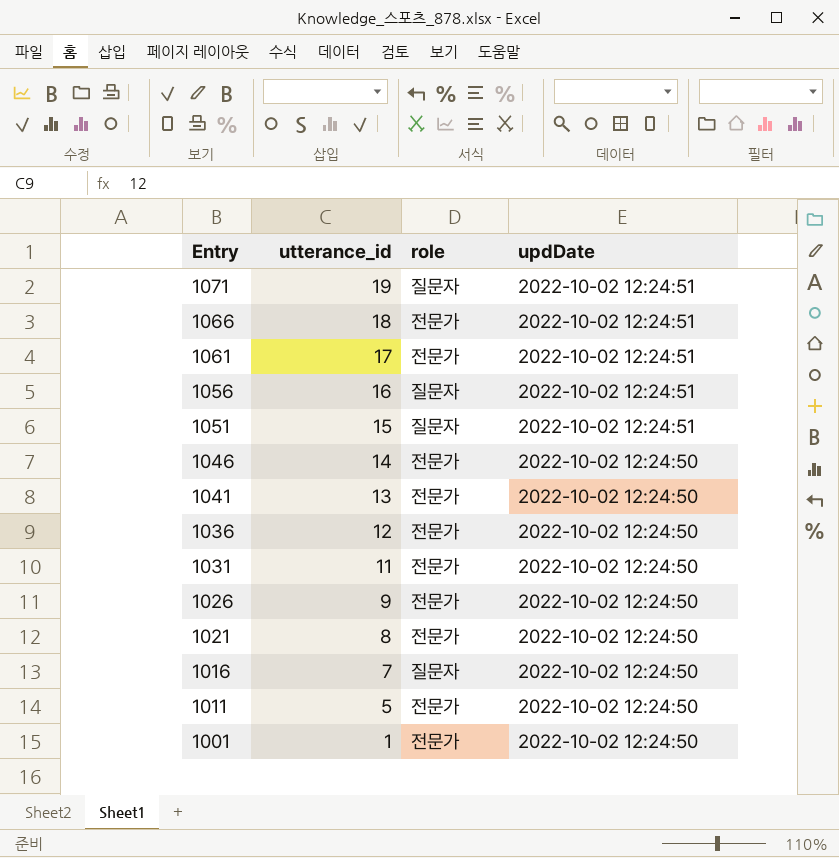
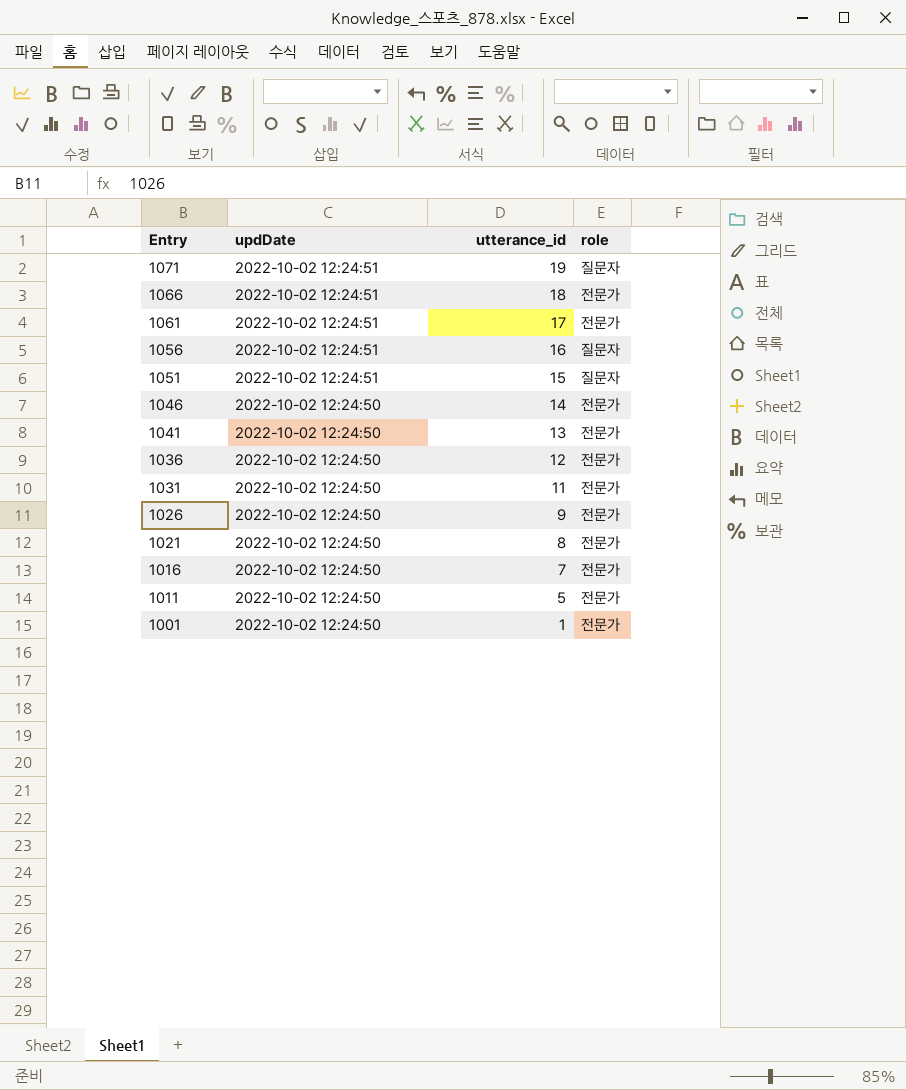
column updDate | position: 4 -> 2
1016 | role: 질문자 -> 전문가

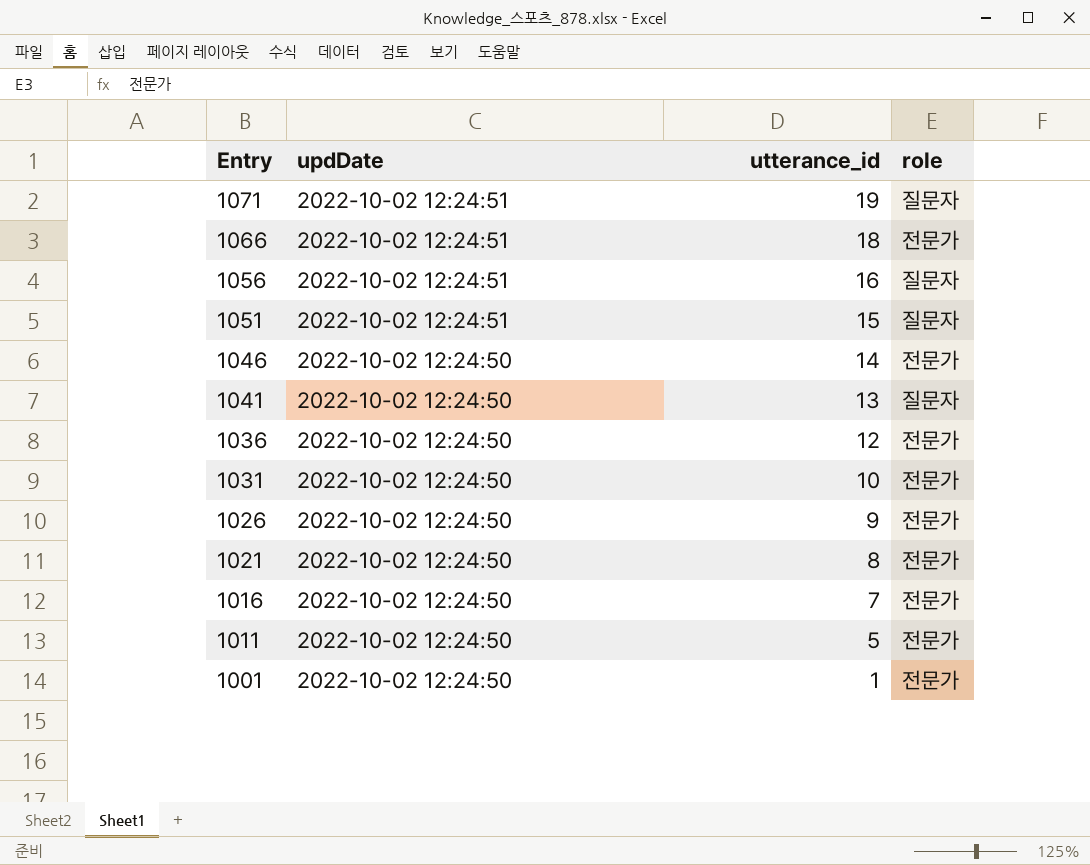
row 1061: 2022-10-02 12:24:51 | 17 | 전문가 -> none
1041 | role: 전문가 -> 질문자
1031 | utterance_id: 11 -> 10

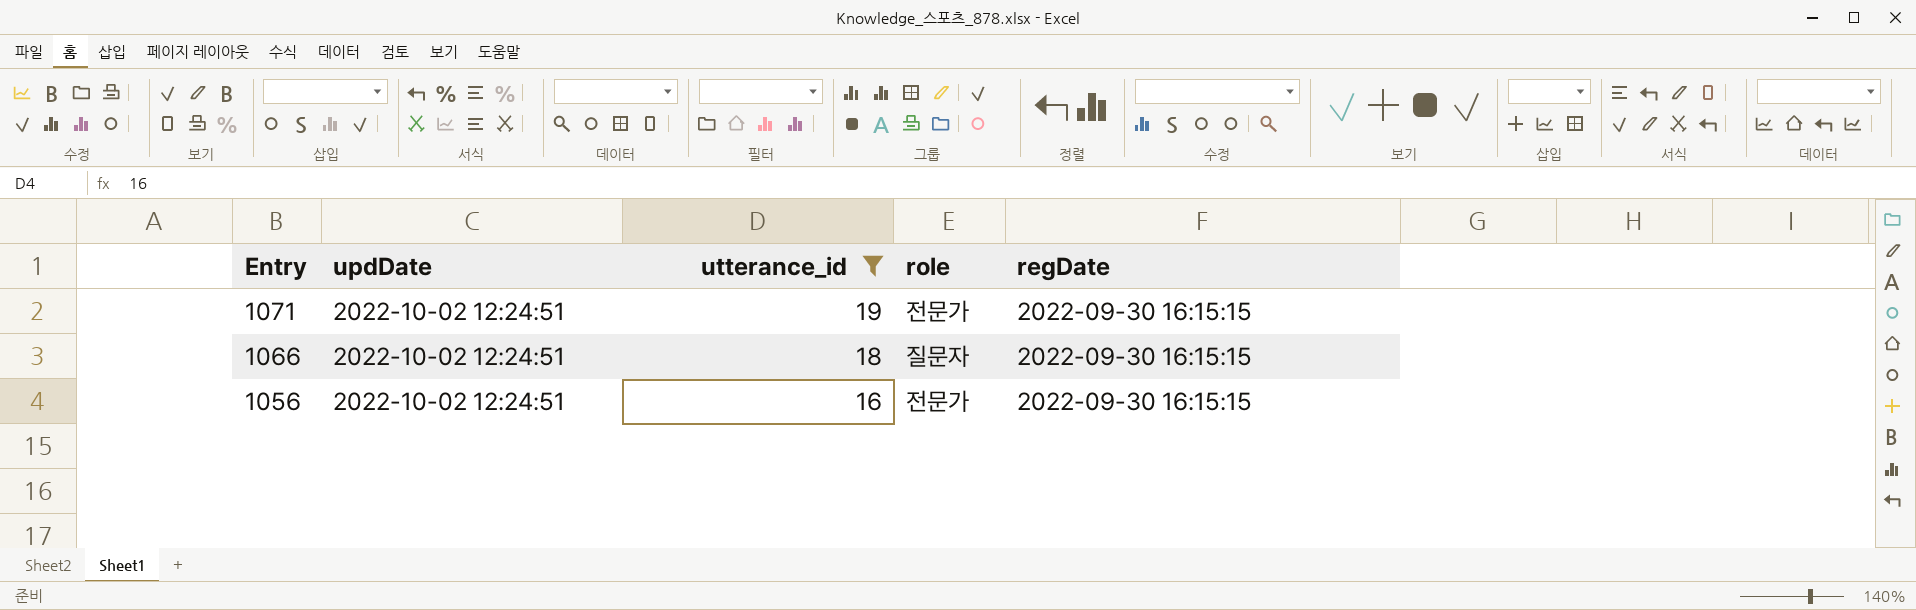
filter: none -> utterance_id >= 16
column regDate | position: none -> 5
1071 | role: 질문자 -> 전문가
1066 | role: 전문가 -> 질문자
1056 | role: 질문자 -> 전문가

